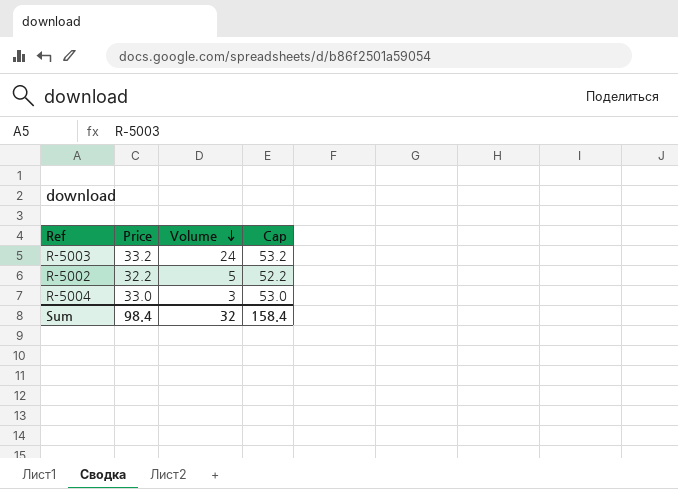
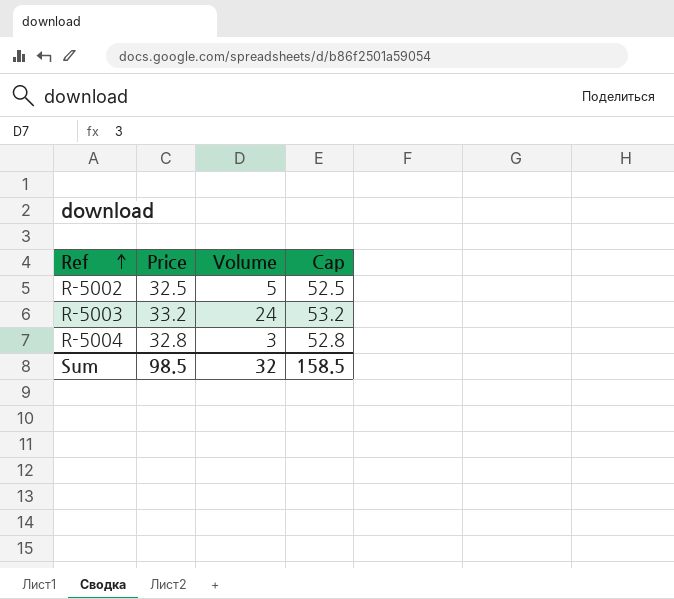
row order: Volume descending -> Ref ascending
R-5002 | Price: 32.2 -> 32.5
R-5002 | Cap: 52.2 -> 52.5
R-5004 | Price: 33.0 -> 32.8
R-5004 | Cap: 53.0 -> 52.8
Sum | Price: 98.4 -> 98.5
Sum | Cap: 158.4 -> 158.5

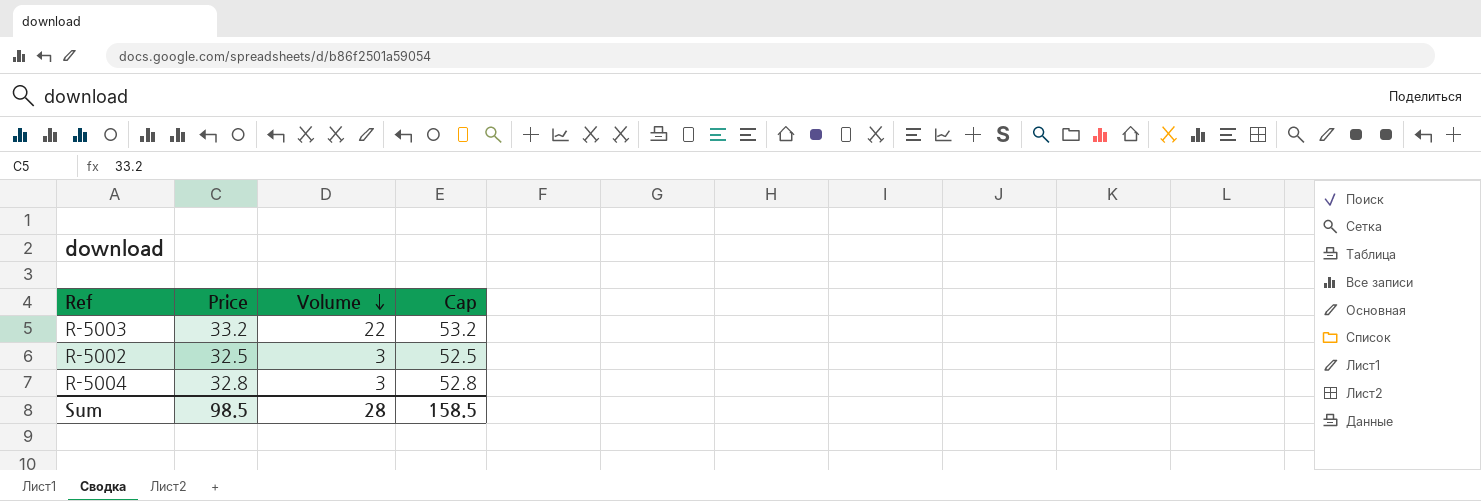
row order: Ref ascending -> Volume descending
R-5003 | Volume: 24 -> 22
R-5002 | Volume: 5 -> 3
Sum | Volume: 32 -> 28

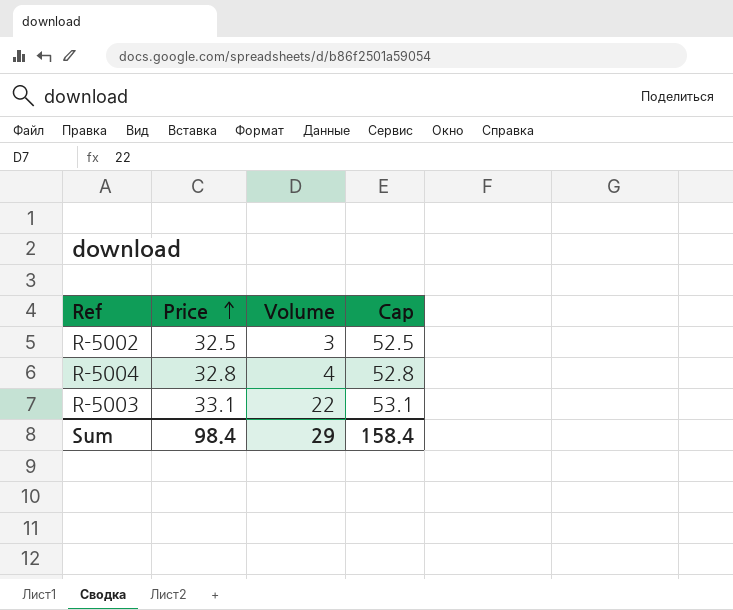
row order: Volume descending -> Price ascending
R-5004 | Volume: 3 -> 4
R-5003 | Price: 33.2 -> 33.1
R-5003 | Cap: 53.2 -> 53.1
Sum | Price: 98.5 -> 98.4
Sum | Volume: 28 -> 29
Sum | Cap: 158.5 -> 158.4

